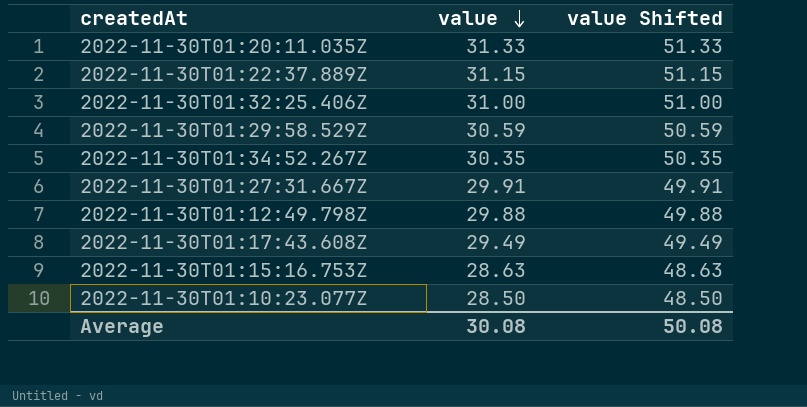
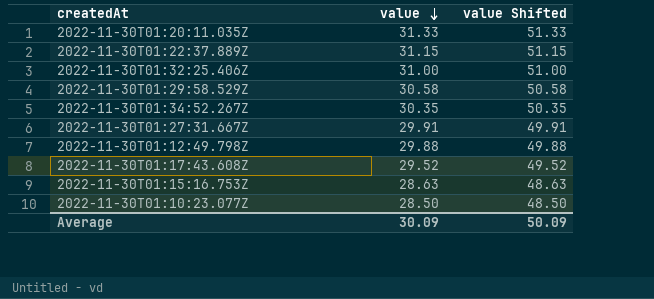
2022-11-30T01:29:58.529Z | value: 30.59 -> 30.58
2022-11-30T01:29:58.529Z | value Shifted: 50.59 -> 50.58
2022-11-30T01:17:43.608Z | value: 29.49 -> 29.52
2022-11-30T01:17:43.608Z | value Shifted: 49.49 -> 49.52
Average | value: 30.08 -> 30.09
Average | value Shifted: 50.08 -> 50.09

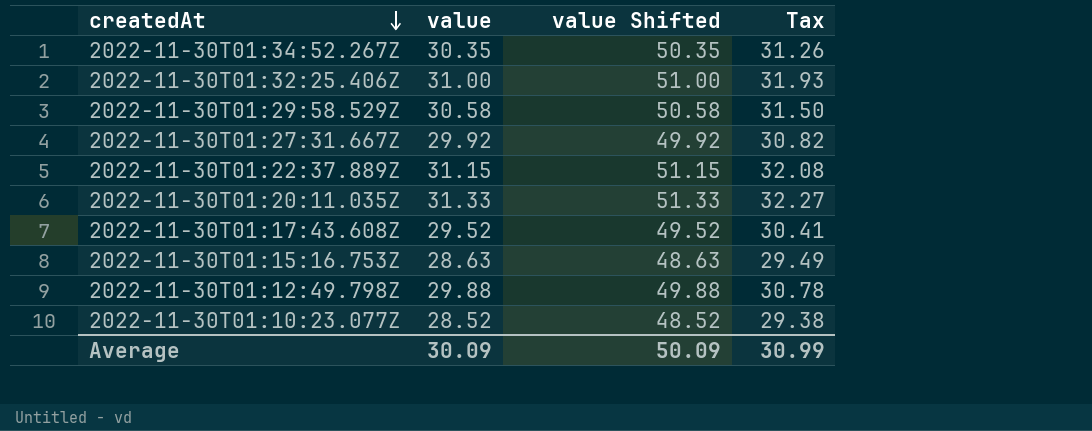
row order: value descending -> createdAt descending
column Tax | formula: none -> [value] * 1.03
2022-11-30T01:27:31.667Z | value: 29.91 -> 29.92
2022-11-30T01:27:31.667Z | value Shifted: 49.91 -> 49.92
2022-11-30T01:10:23.077Z | value: 28.50 -> 28.52
2022-11-30T01:10:23.077Z | value Shifted: 48.50 -> 48.52

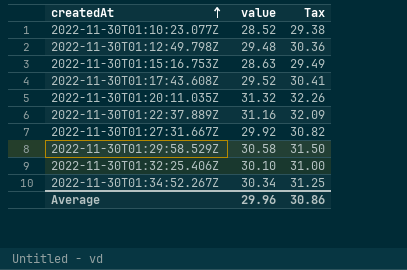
row order: createdAt descending -> createdAt ascending
column value Shifted | formula: [value] + 20 -> none
2022-11-30T01:12:49.798Z | value: 29.88 -> 29.48
2022-11-30T01:12:49.798Z | Tax: 30.78 -> 30.36
2022-11-30T01:20:11.035Z | value: 31.33 -> 31.32
2022-11-30T01:20:11.035Z | Tax: 32.27 -> 32.26
2022-11-30T01:22:37.889Z | value: 31.15 -> 31.16
2022-11-30T01:22:37.889Z | Tax: 32.08 -> 32.09
2022-11-30T01:32:25.406Z | value: 31.00 -> 30.10
2022-11-30T01:32:25.406Z | Tax: 31.93 -> 31.00
2022-11-30T01:34:52.267Z | value: 30.35 -> 30.34
2022-11-30T01:34:52.267Z | Tax: 31.26 -> 31.25
Average | value: 30.09 -> 29.96
Average | Tax: 30.99 -> 30.86

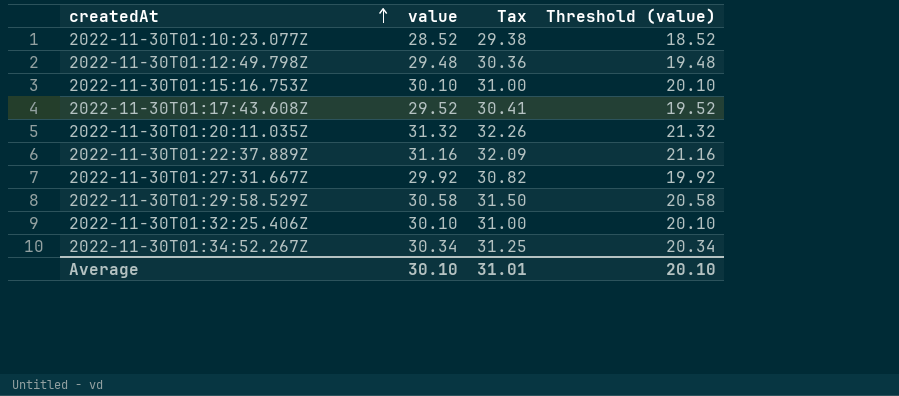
column Threshold (value) | formula: none -> [value] - 10
2022-11-30T01:15:16.753Z | value: 28.63 -> 30.10
2022-11-30T01:15:16.753Z | Tax: 29.49 -> 31.00
Average | value: 29.96 -> 30.10
Average | Tax: 30.86 -> 31.01

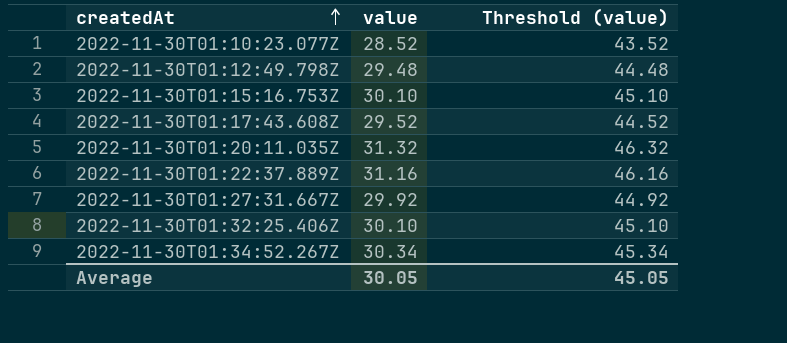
column Tax | formula: [value] * 1.03 -> none
column Threshold (value) | formula: [value] - 10 -> [value] + 15
row 2022-11-30T01:29:58.529Z: 30.58 | 31.50 | 20.58 -> none
Average | value: 30.10 -> 30.05
Average | Threshold (value): 20.10 -> 45.05

